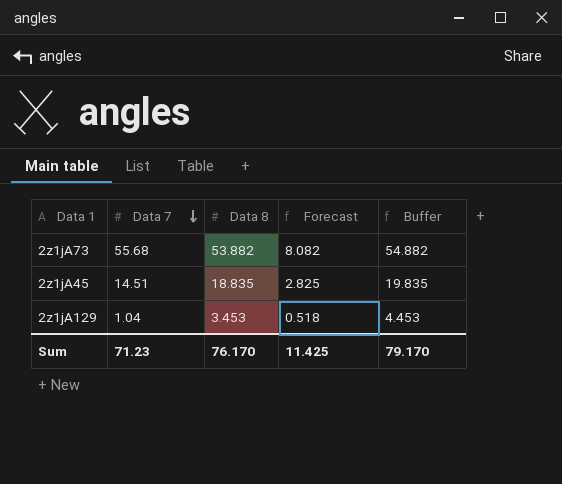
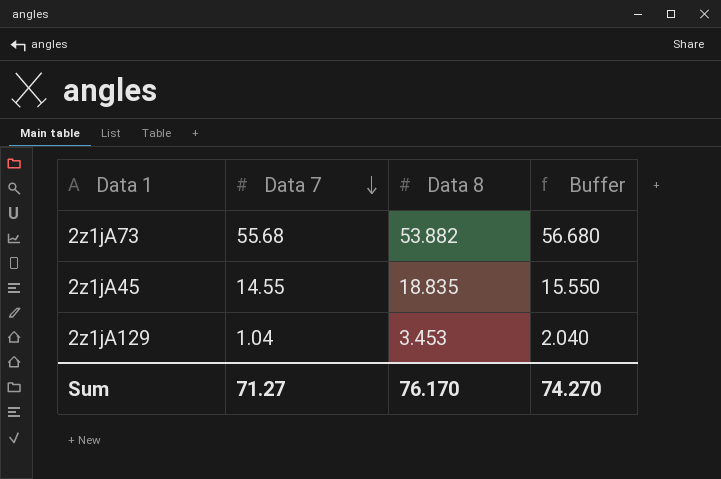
column Forecast | formula: [Data 8] * 0.15 -> none
column Buffer | formula: [Data 8] + 1 -> [Data 7] + 1
2z1jA45 | Data 7: 14.51 -> 14.55
Sum | Data 7: 71.23 -> 71.27
Sum | Buffer: 79.170 -> 74.270

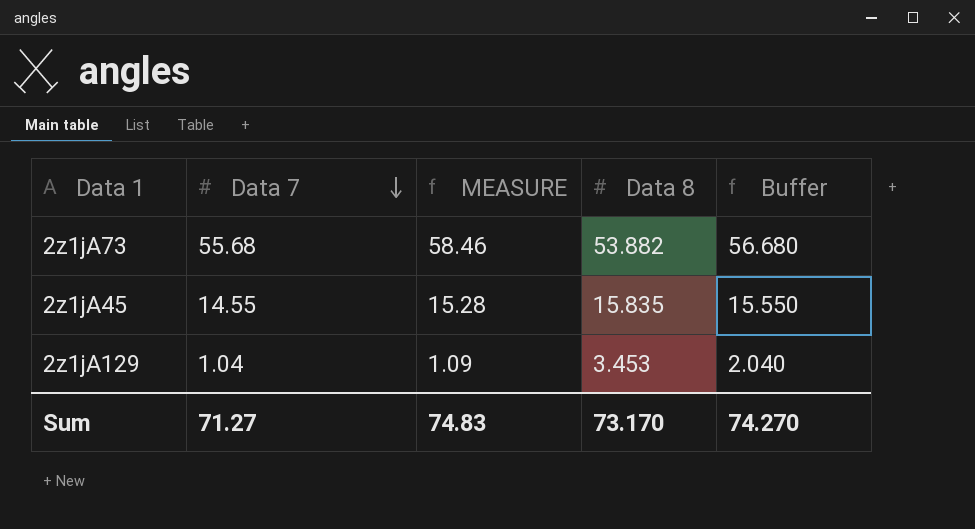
column MEASURE | formula: none -> [Data 7] * 1.05
2z1jA45 | Data 8: 18.835 -> 15.835
Sum | Data 8: 76.170 -> 73.170

